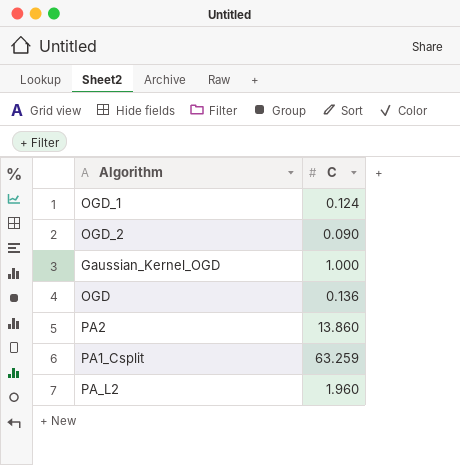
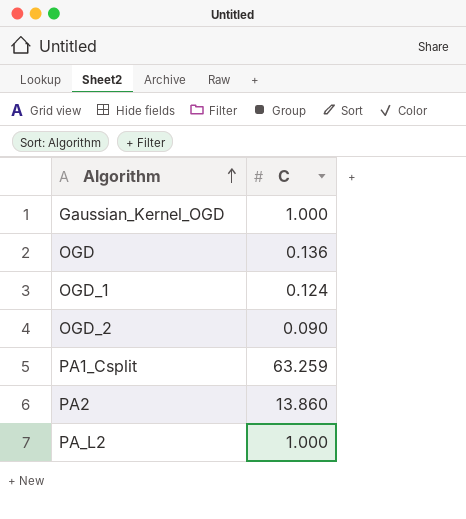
row order: none -> Algorithm ascending
PA_L2 | C: 1.960 -> 1.000

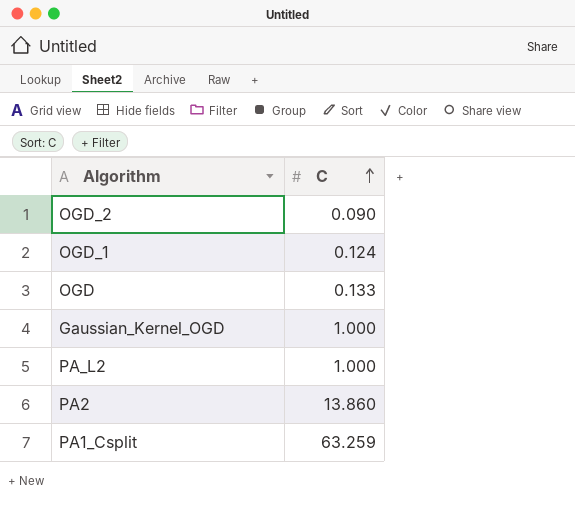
row order: Algorithm ascending -> C ascending
OGD | C: 0.136 -> 0.133

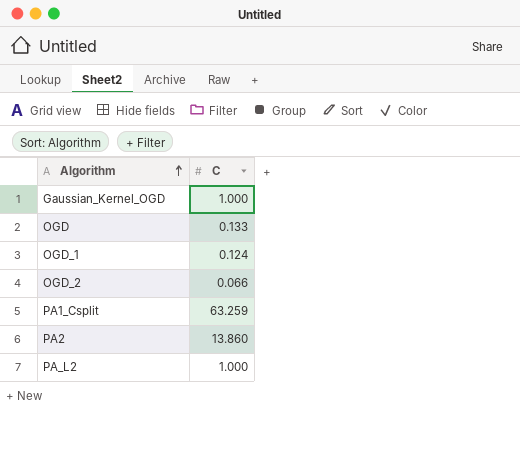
row order: C ascending -> Algorithm ascending
OGD_2 | C: 0.090 -> 0.066

